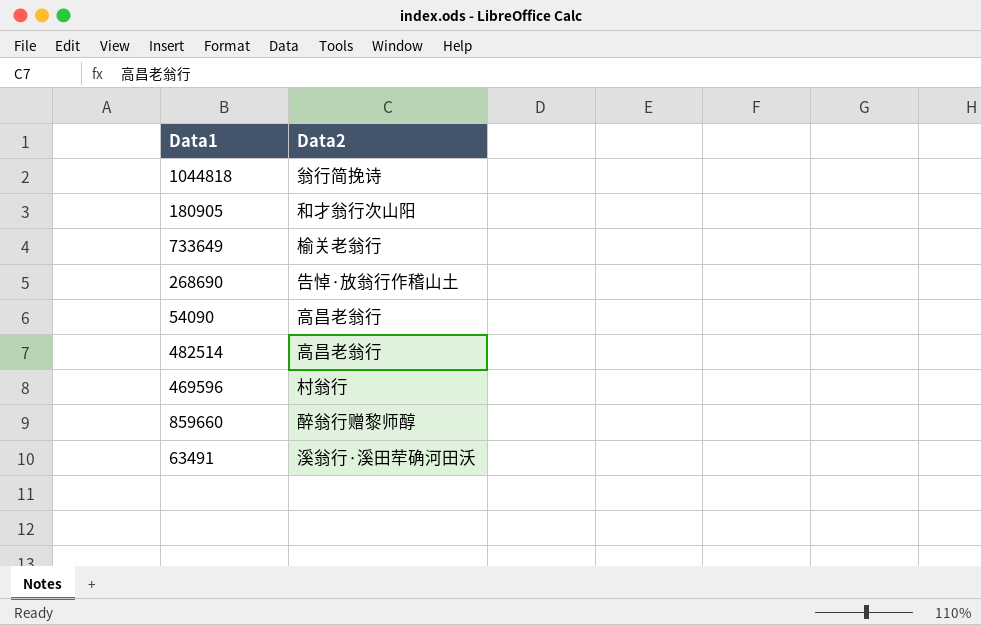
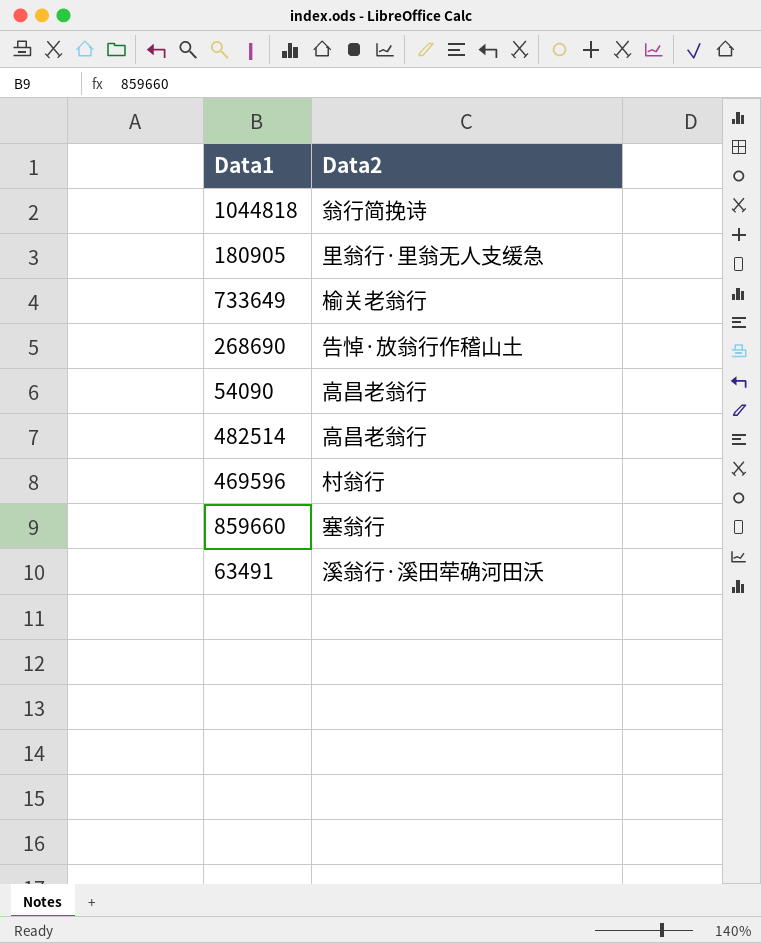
180905 | Data2: 和才翁行次山阳 -> 里翁行·里翁无人支缓急
859660 | Data2: 醉翁行赠黎师醇 -> 塞翁行

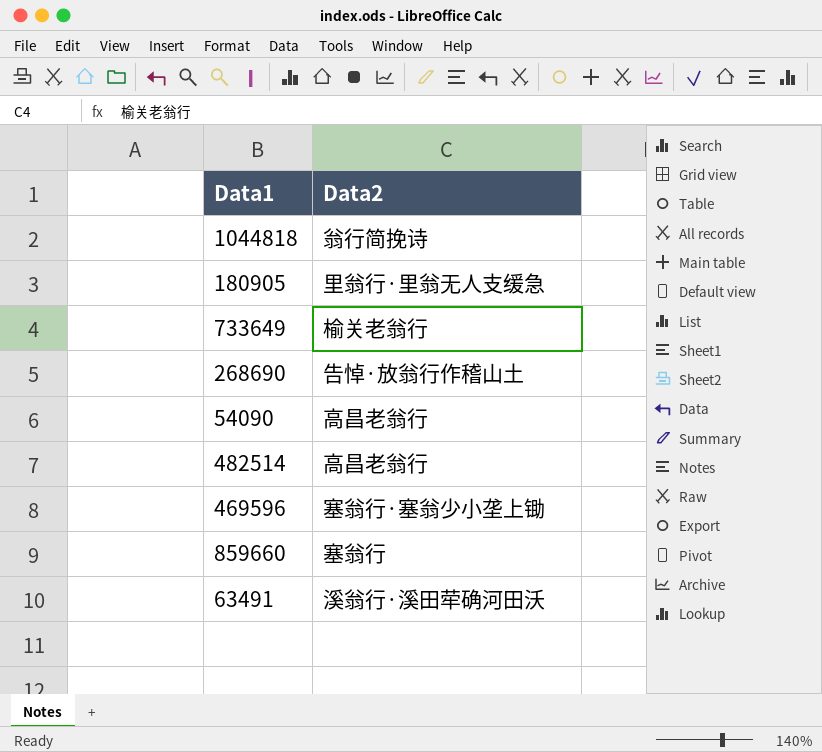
469596 | Data2: 村翁行 -> 塞翁行·塞翁少小垄上锄

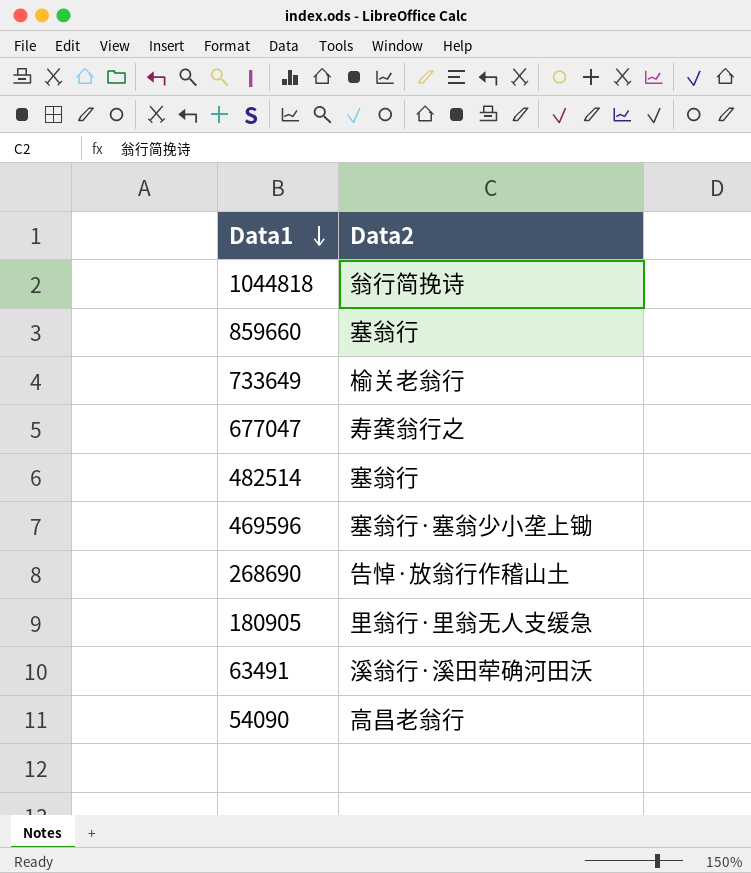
row order: none -> Data1 descending
row 677047: none -> 寿龚翁行之
482514 | Data2: 高昌老翁行 -> 塞翁行

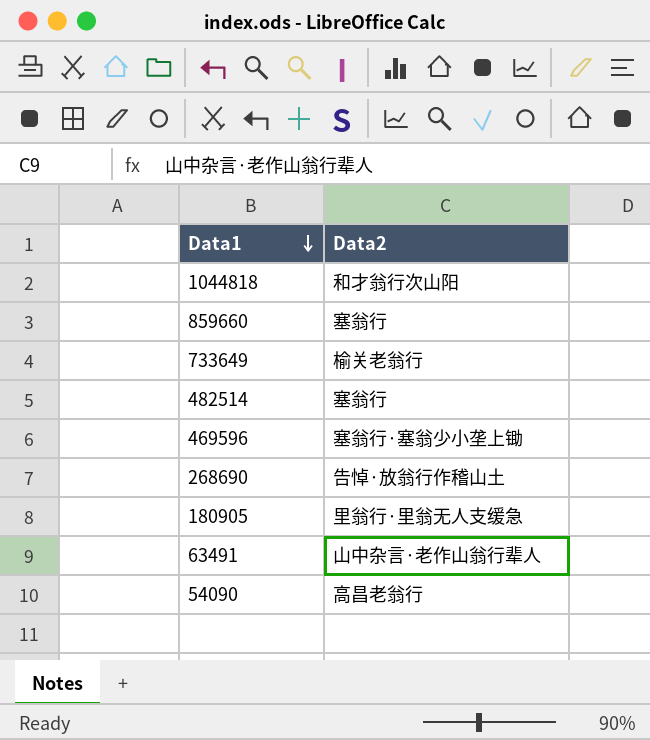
row 677047: 寿龚翁行之 -> none
1044818 | Data2: 翁行简挽诗 -> 和才翁行次山阳
63491 | Data2: 溪翁行·溪田荦确河田沃 -> 山中杂言·老作山翁行辈人

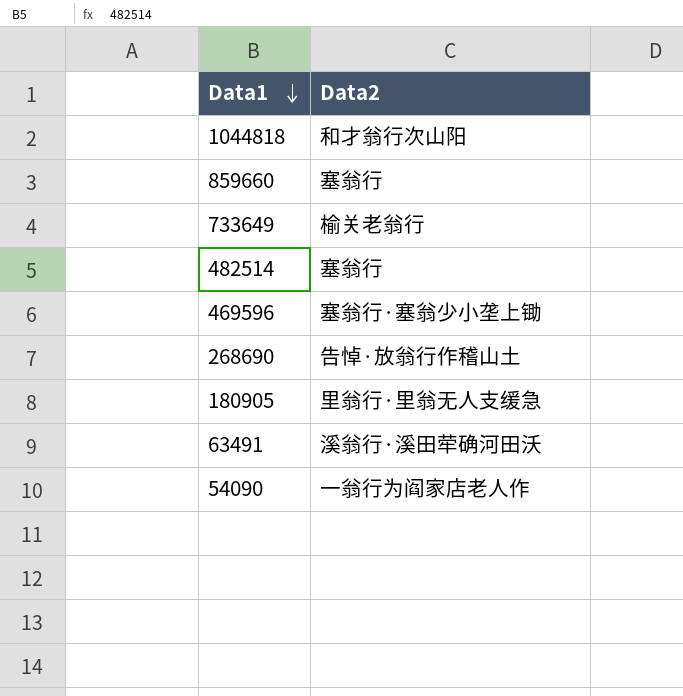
63491 | Data2: 山中杂言·老作山翁行辈人 -> 溪翁行·溪田荦确河田沃
54090 | Data2: 高昌老翁行 -> 一翁行为阎家店老人作

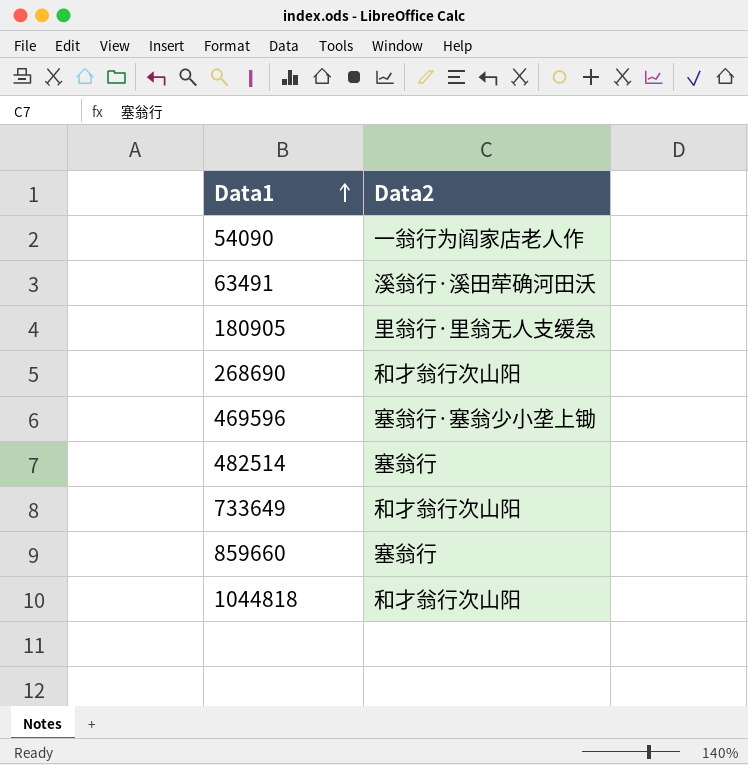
row order: Data1 descending -> Data1 ascending
268690 | Data2: 告悼·放翁行作稽山土 -> 和才翁行次山阳
733649 | Data2: 榆关老翁行 -> 和才翁行次山阳

